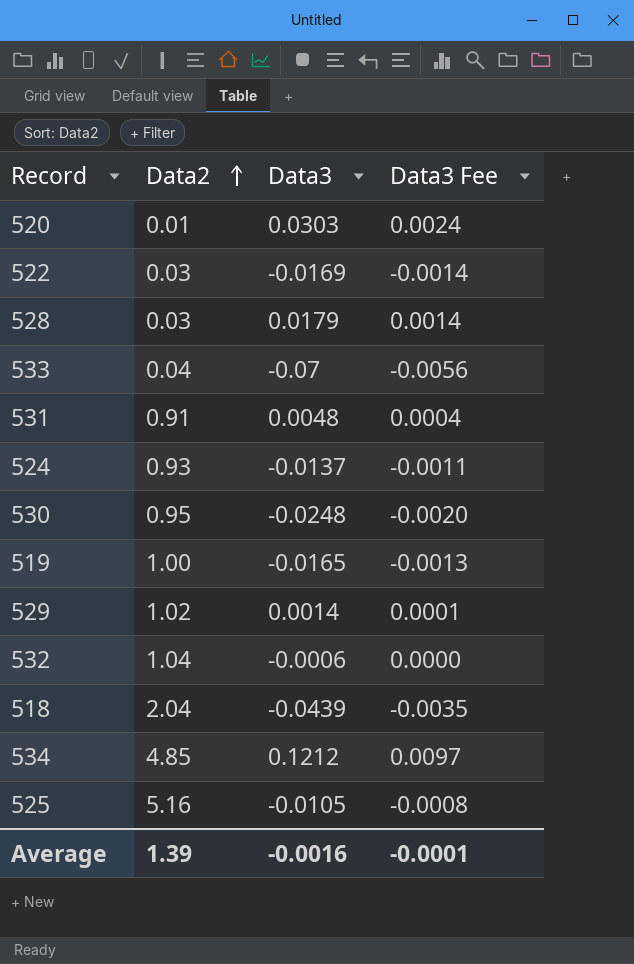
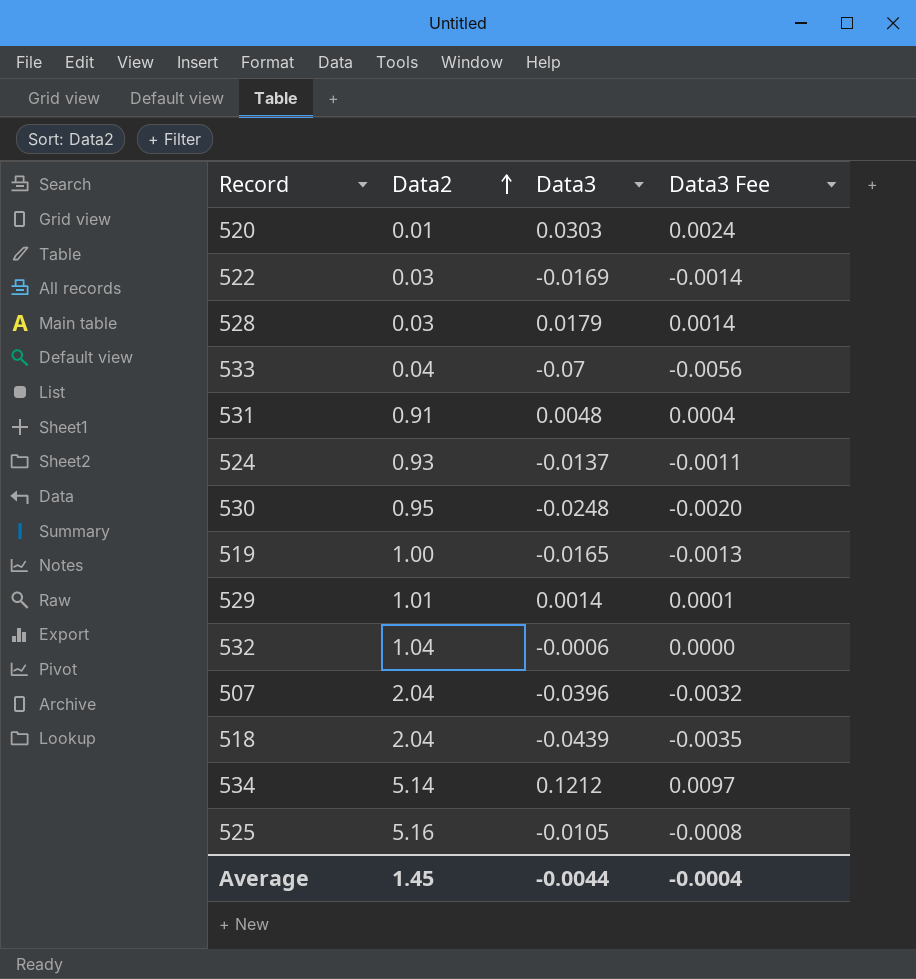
529 | Data2: 1.02 -> 1.01
row 507: none -> 2.04 | -0.0396 | -0.0032
534 | Data2: 4.85 -> 5.14
Average | Data2: 1.39 -> 1.45
Average | Data3: -0.0016 -> -0.0044
Average | Data3 Fee: -0.0001 -> -0.0004

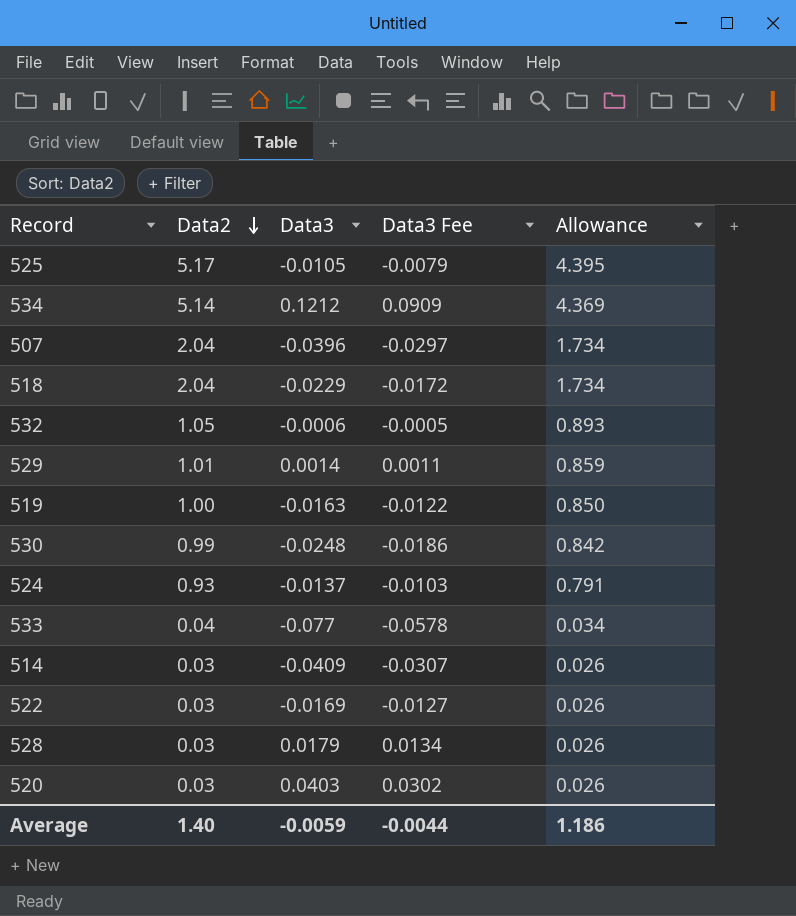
row order: Data2 ascending -> Data2 descending
column Data3 Fee | formula: [Data3] * 0.08 -> [Data3] * 0.75
column Allowance | formula: none -> [Data2] * 0.85
row 531: 0.91 | 0.0048 | 0.0004 -> none
525 | Data2: 5.16 -> 5.17
518 | Data3: -0.0439 -> -0.0229
532 | Data2: 1.04 -> 1.05
519 | Data3: -0.0165 -> -0.0163
530 | Data2: 0.95 -> 0.99
533 | Data3: -0.07 -> -0.077
row 514: none -> 0.03 | -0.0409 | -0.0307 | 0.026
520 | Data2: 0.01 -> 0.03
520 | Data3: 0.0303 -> 0.0403
Average | Data2: 1.45 -> 1.40
Average | Data3: -0.0044 -> -0.0059
Average | Data3 Fee: -0.0004 -> -0.0044

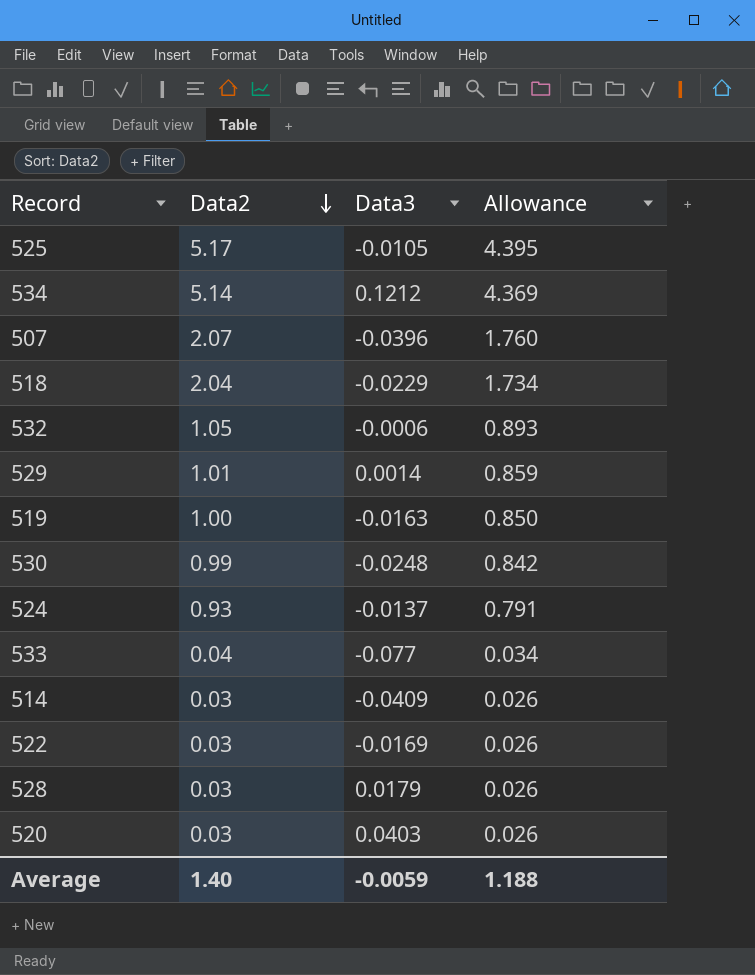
column Data3 Fee | formula: [Data3] * 0.75 -> none
507 | Data2: 2.04 -> 2.07
507 | Allowance: 1.734 -> 1.760
Average | Allowance: 1.186 -> 1.188

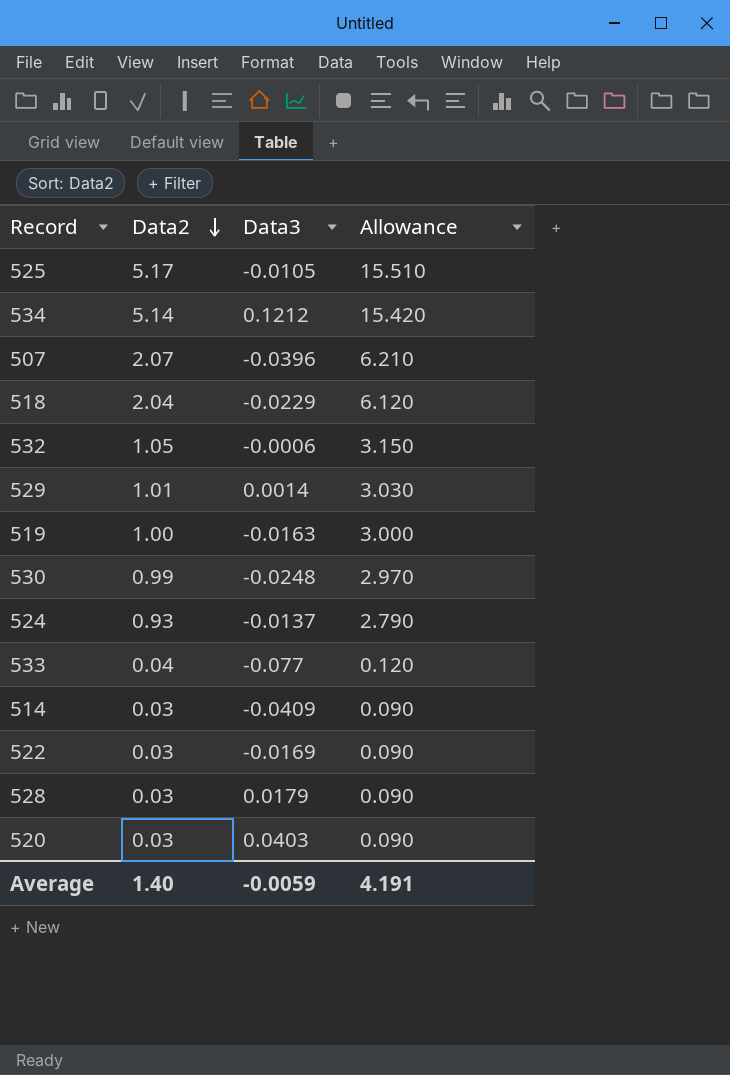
column Allowance | formula: [Data2] * 0.85 -> [Data2] * 3
Average | Allowance: 1.188 -> 4.191

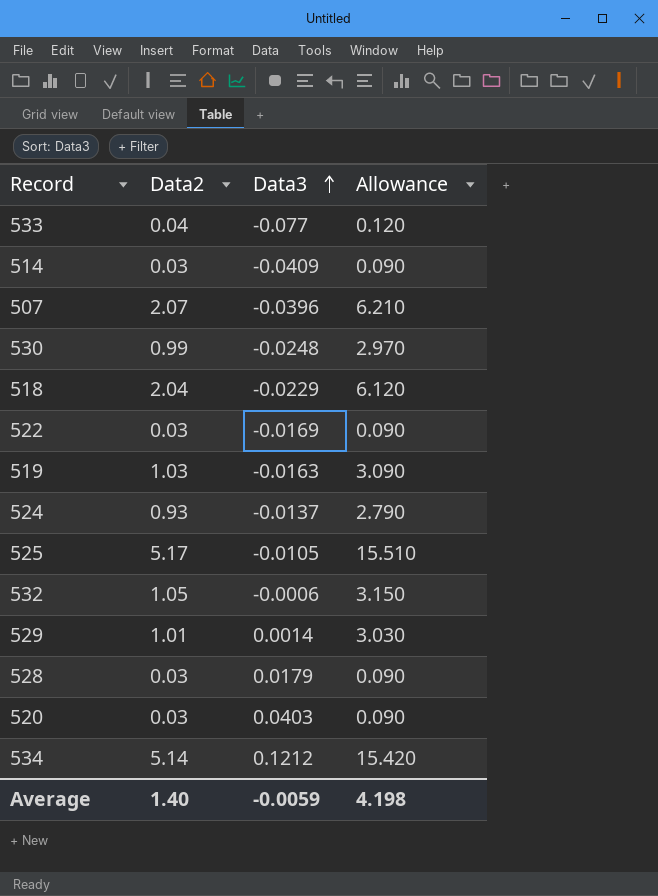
row order: Data2 descending -> Data3 ascending
519 | Data2: 1.00 -> 1.03
519 | Allowance: 3.000 -> 3.090
Average | Allowance: 4.191 -> 4.198

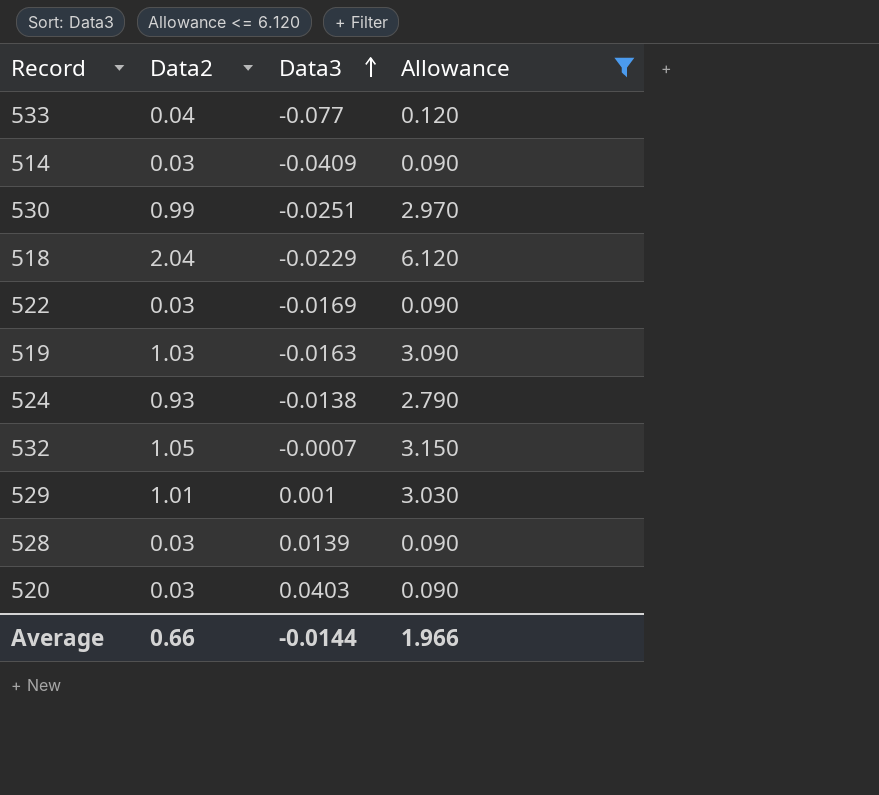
filter: none -> Allowance <= 6.120
530 | Data3: -0.0248 -> -0.0251
524 | Data3: -0.0137 -> -0.0138
532 | Data3: -0.0006 -> -0.0007
529 | Data3: 0.0014 -> 0.001
528 | Data3: 0.0179 -> 0.0139
Average | Data2: 1.40 -> 0.66
Average | Data3: -0.0059 -> -0.0144
Average | Allowance: 4.198 -> 1.966

